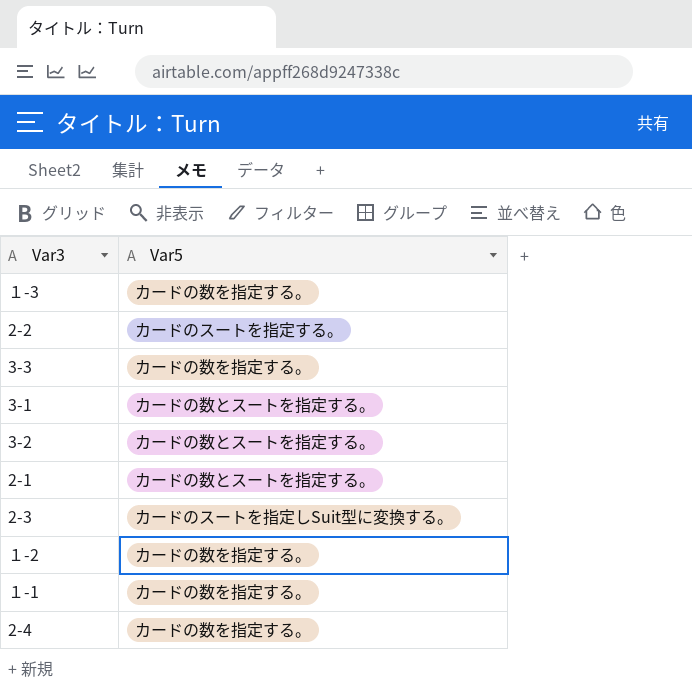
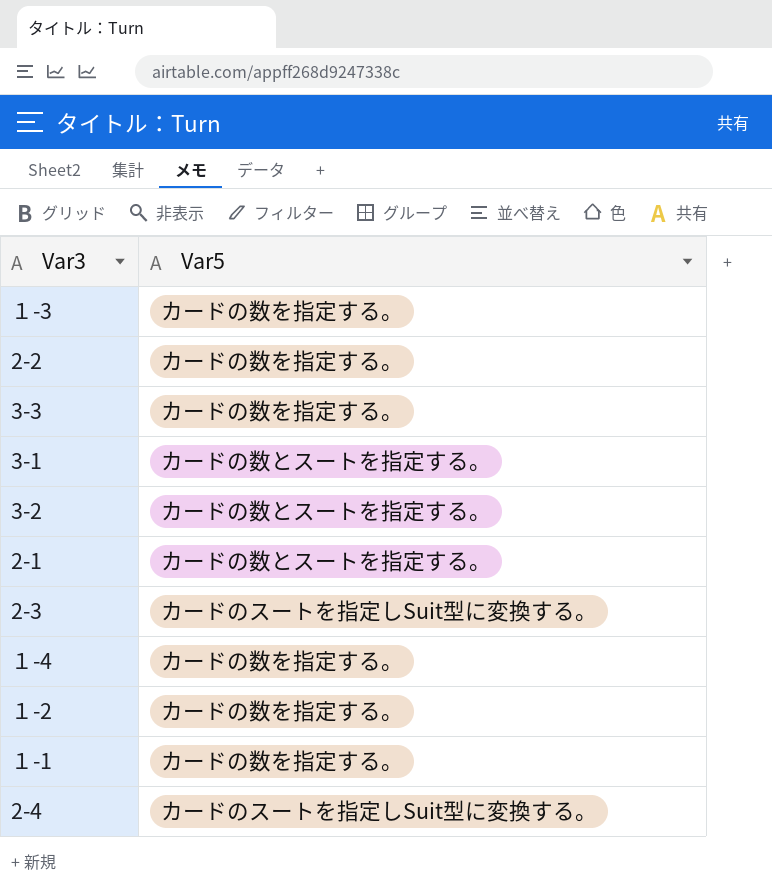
2-2 | Var5: カードのスートを指定する。 -> カードの数を指定する。
row １-4: none -> カードの数を指定する。
2-4 | Var5: カードの数を指定する。 -> カードのスートを指定しSuit型に変換する。

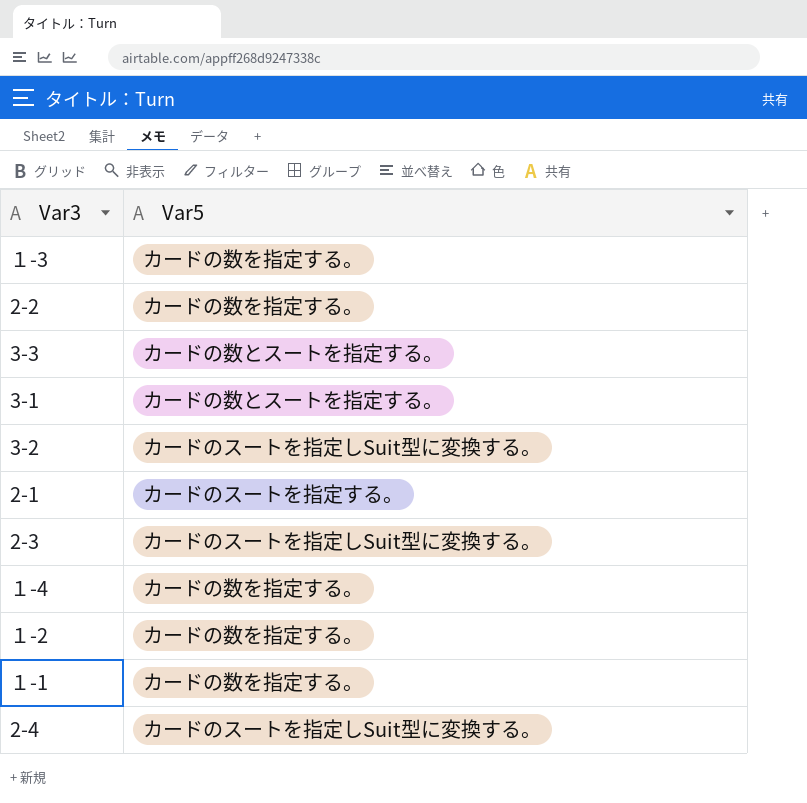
3-3 | Var5: カードの数を指定する。 -> カードの数とスートを指定する。
3-2 | Var5: カードの数とスートを指定する。 -> カードのスートを指定しSuit型に変換する。
2-1 | Var5: カードの数とスートを指定する。 -> カードのスートを指定する。

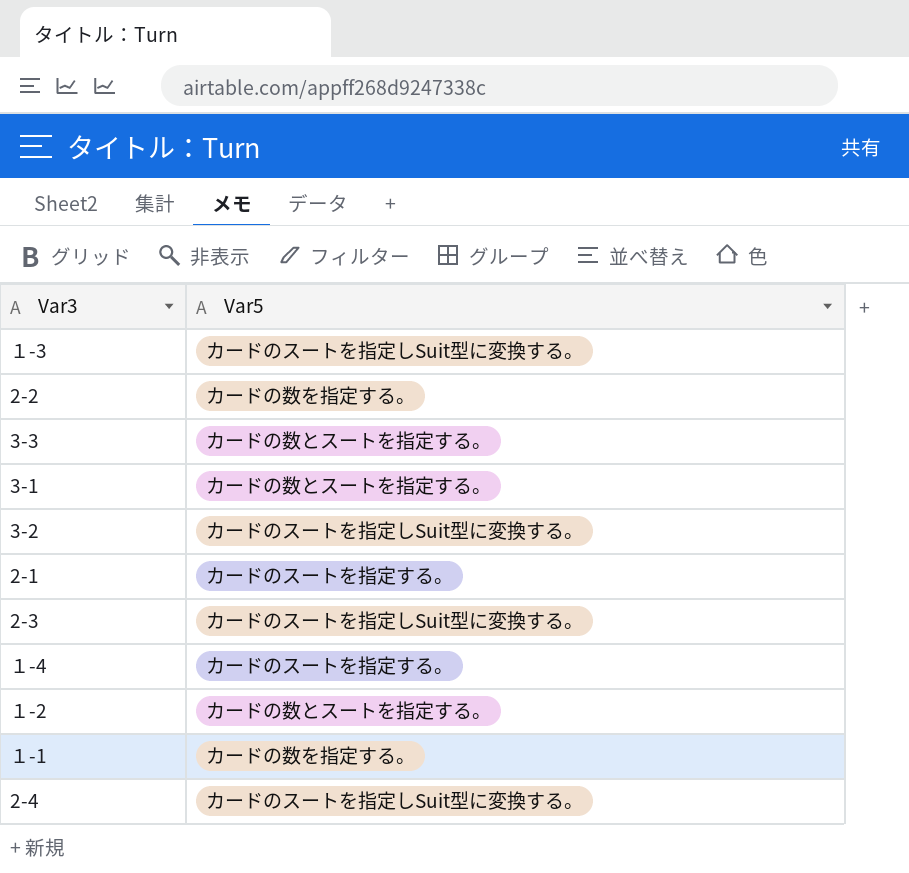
１-3 | Var5: カードの数を指定する。 -> カードのスートを指定しSuit型に変換する。
１-4 | Var5: カードの数を指定する。 -> カードのスートを指定する。
１-2 | Var5: カードの数を指定する。 -> カードの数とスートを指定する。

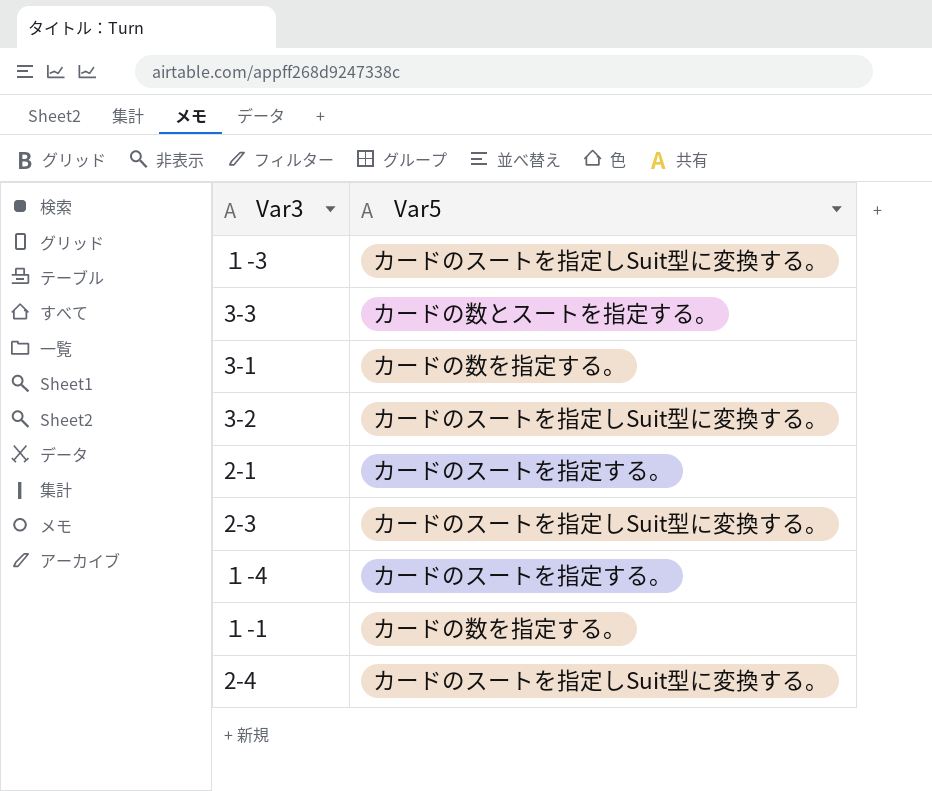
row 2-2: カードの数を指定する。 -> none
row １-2: カードの数とスートを指定する。 -> none
3-1 | Var5: カードの数とスートを指定する。 -> カードの数を指定する。

